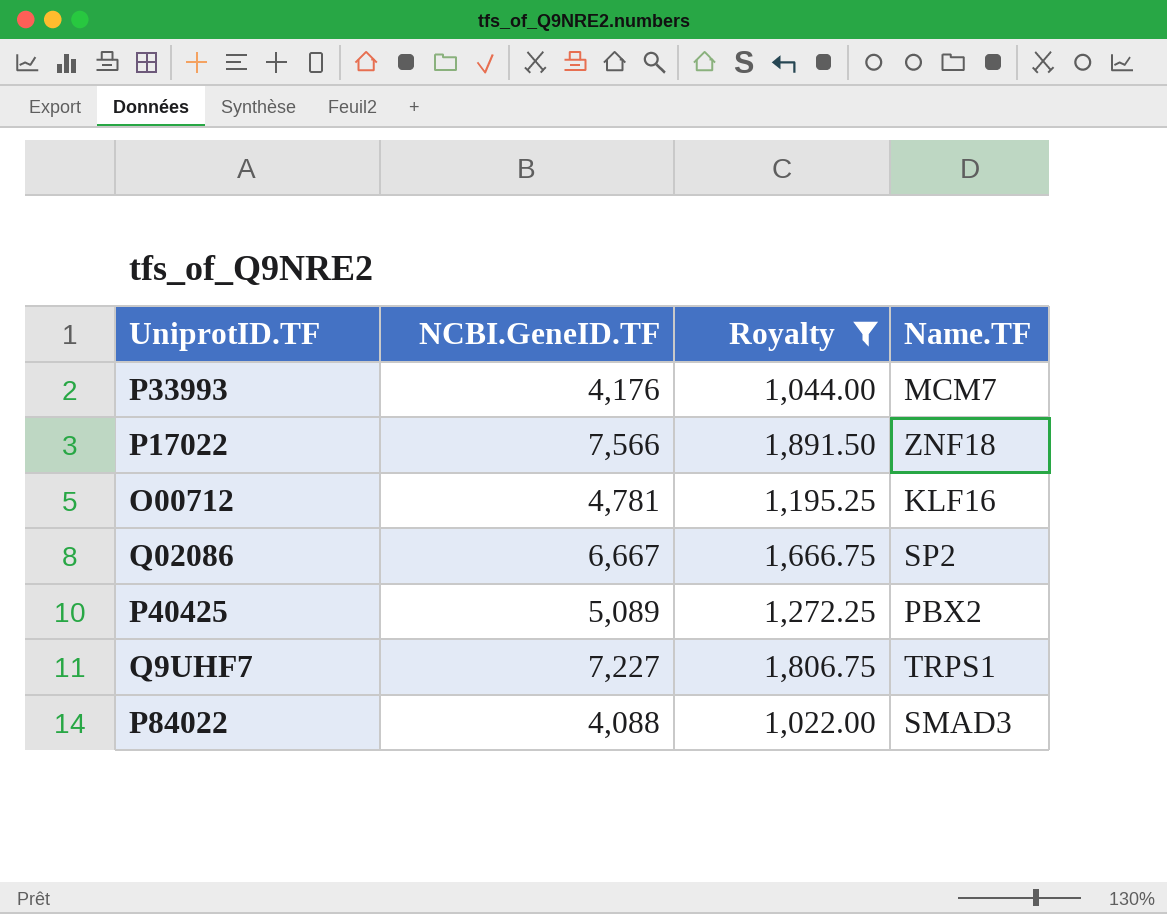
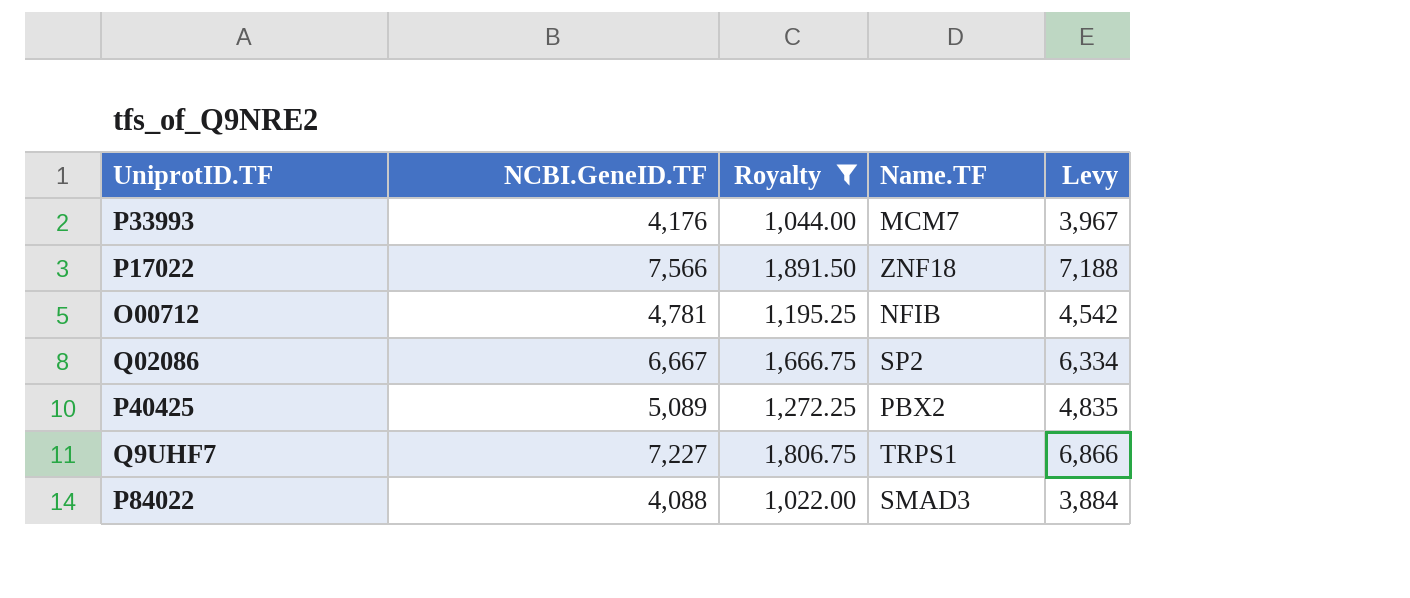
column Levy | formula: none -> [NCBI.GeneID.TF] * 0.95
O00712 | Name.TF: KLF16 -> NFIB

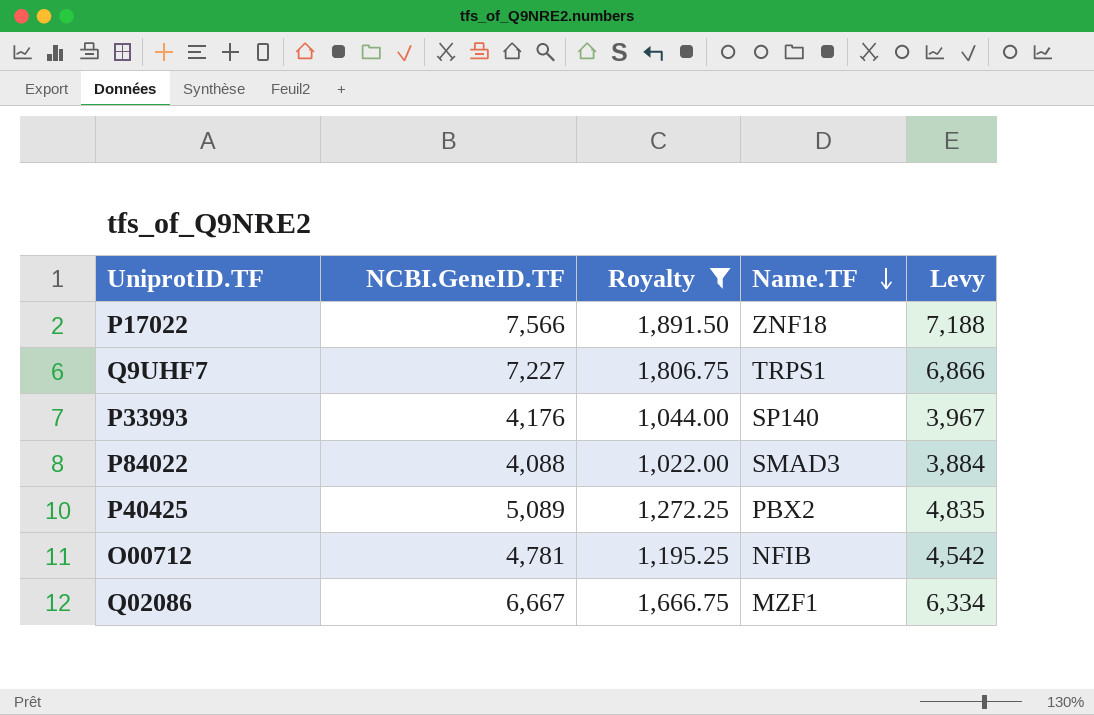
row order: none -> Name.TF descending
P33993 | Name.TF: MCM7 -> SP140
Q02086 | Name.TF: SP2 -> MZF1

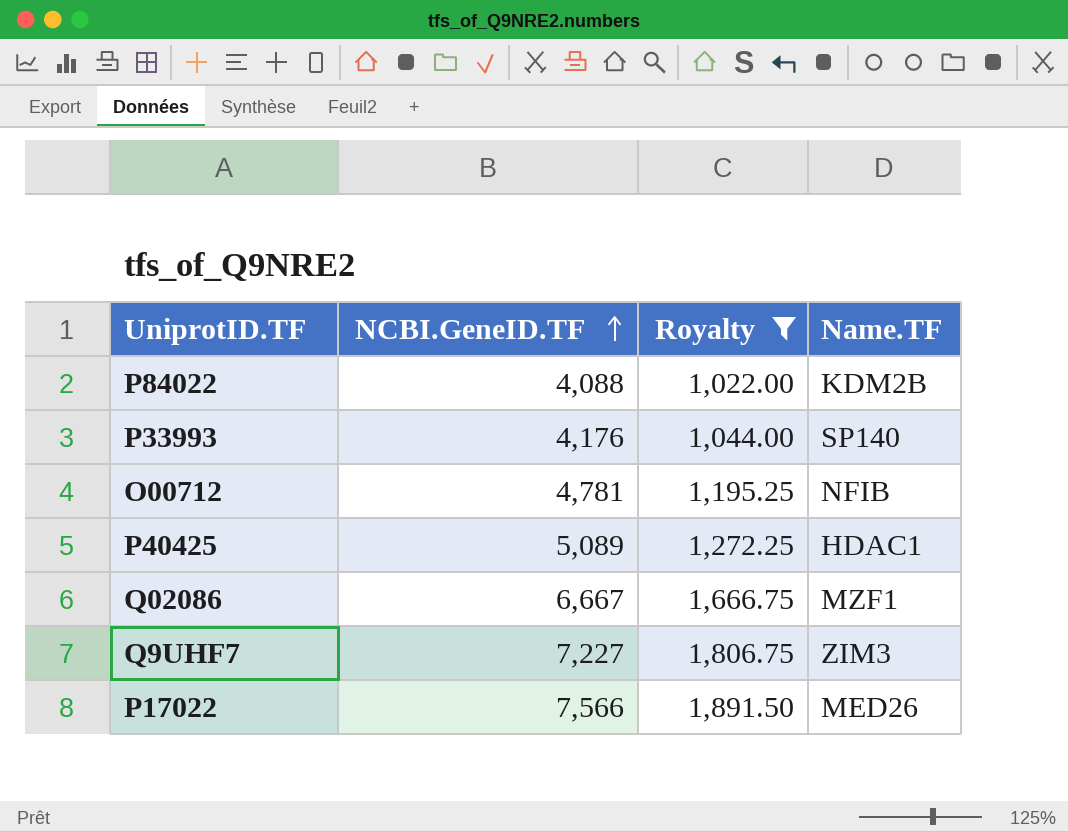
row order: Name.TF descending -> NCBI.GeneID.TF ascending
column Levy | formula: [NCBI.GeneID.TF] * 0.95 -> none
P84022 | Name.TF: SMAD3 -> KDM2B
P40425 | Name.TF: PBX2 -> HDAC1
Q9UHF7 | Name.TF: TRPS1 -> ZIM3
P17022 | Name.TF: ZNF18 -> MED26

